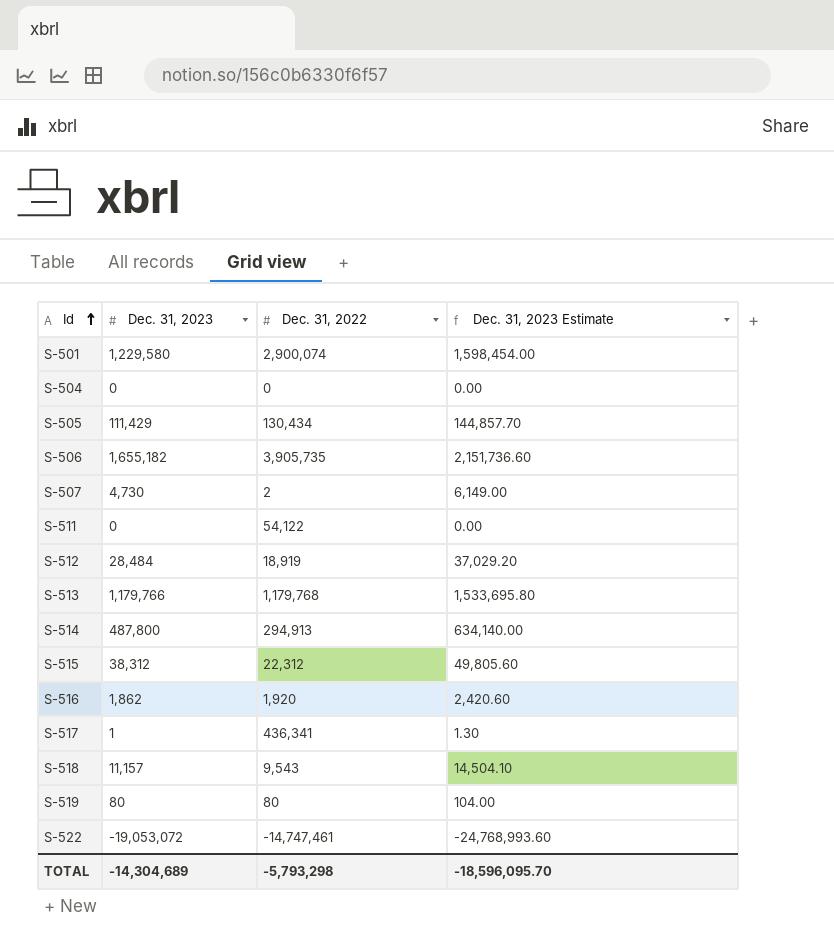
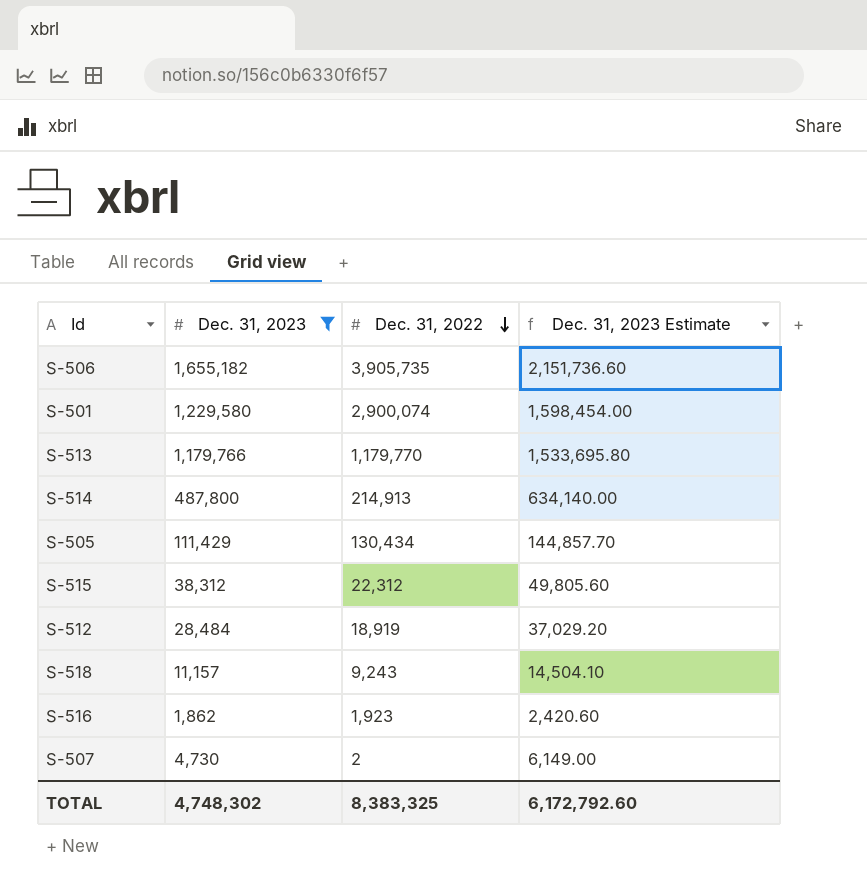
filter: none -> Dec. 31, 2023 >= 1,862
row order: Id ascending -> Dec. 31, 2022 descending
S-513 | Dec. 31, 2022: 1,179,768 -> 1,179,770
S-514 | Dec. 31, 2022: 294,913 -> 214,913
S-518 | Dec. 31, 2022: 9,543 -> 9,243
S-516 | Dec. 31, 2022: 1,920 -> 1,923
TOTAL | Dec. 31, 2023: -14,304,689 -> 4,748,302
TOTAL | Dec. 31, 2022: -5,793,298 -> 8,383,325
TOTAL | Dec. 31, 2023 Estimate: -18,596,095.70 -> 6,172,792.60

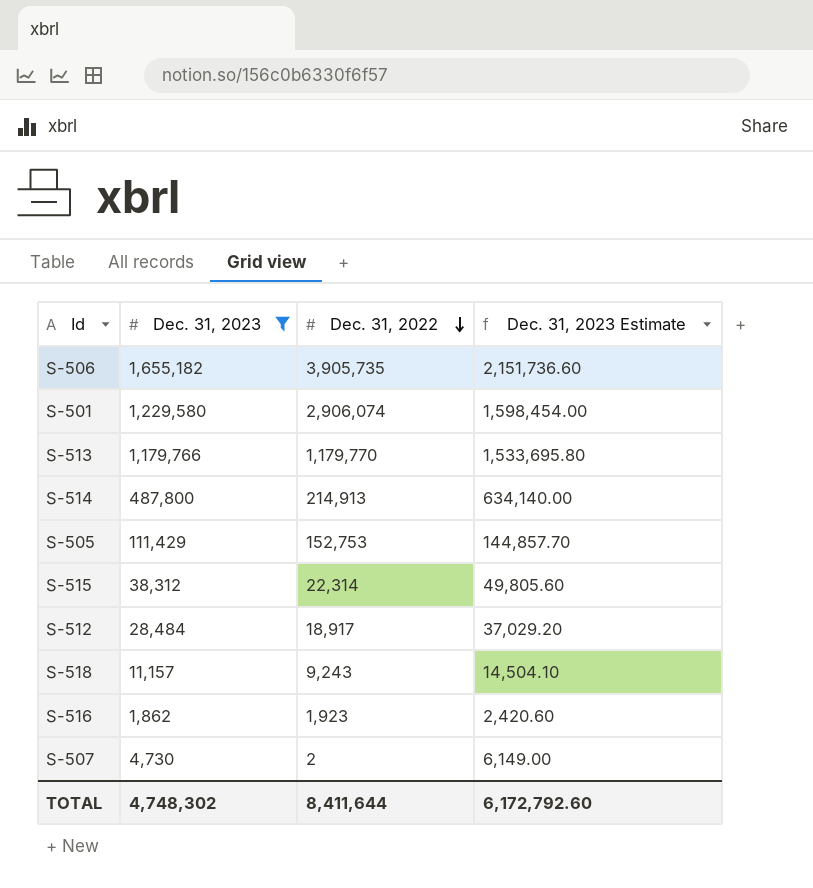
S-501 | Dec. 31, 2022: 2,900,074 -> 2,906,074
S-505 | Dec. 31, 2022: 130,434 -> 152,753
S-515 | Dec. 31, 2022: 22,312 -> 22,314
S-512 | Dec. 31, 2022: 18,919 -> 18,917
TOTAL | Dec. 31, 2022: 8,383,325 -> 8,411,644

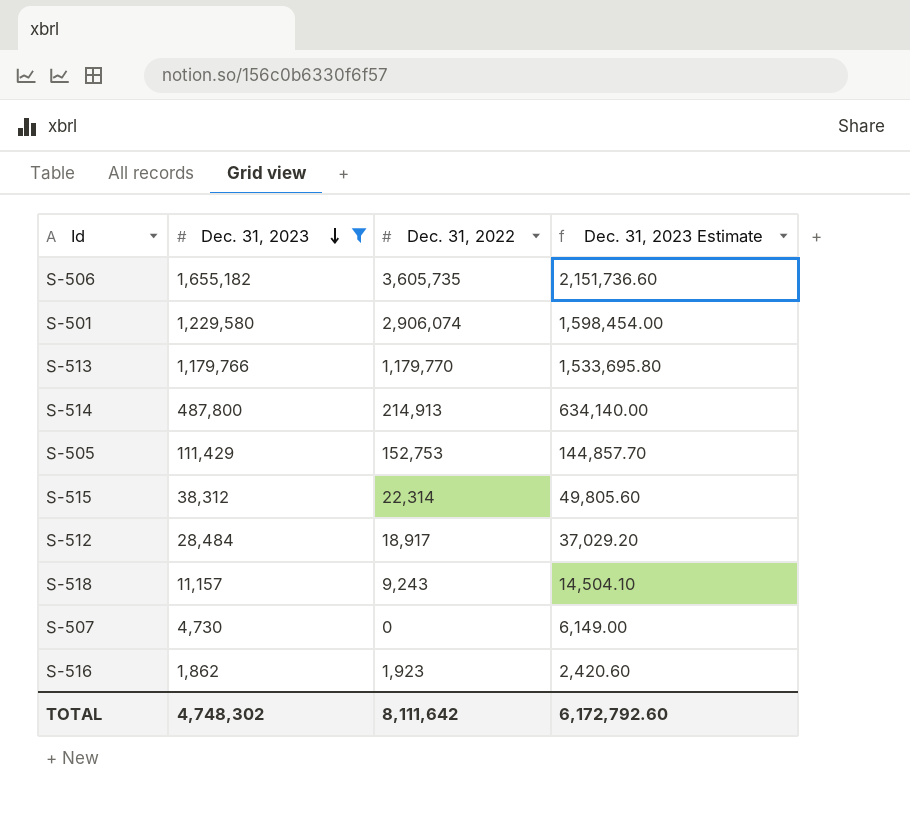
row order: Dec. 31, 2022 descending -> Dec. 31, 2023 descending
S-506 | Dec. 31, 2022: 3,905,735 -> 3,605,735
S-507 | Dec. 31, 2022: 2 -> 0
TOTAL | Dec. 31, 2022: 8,411,644 -> 8,111,642

